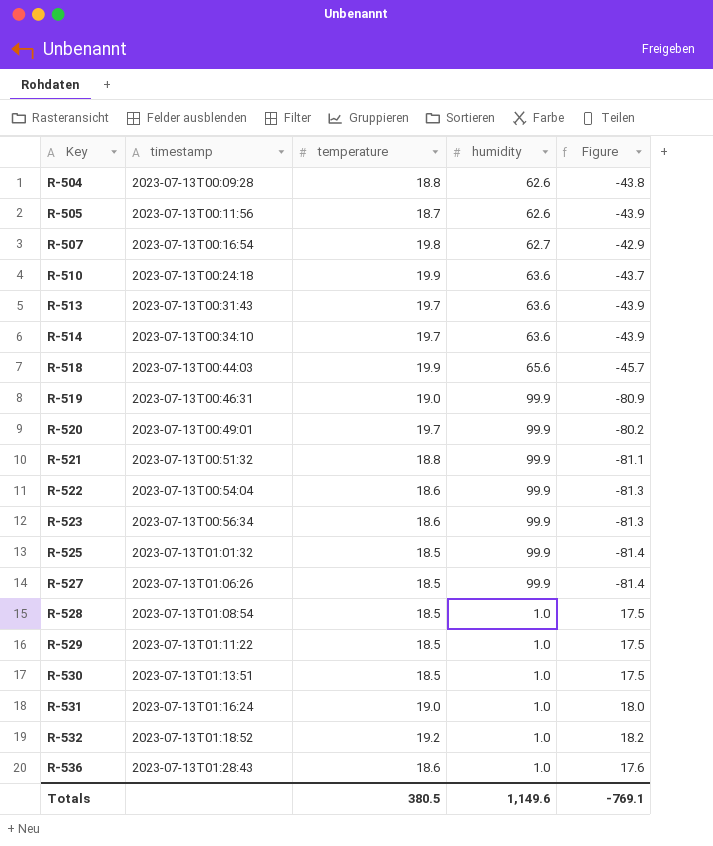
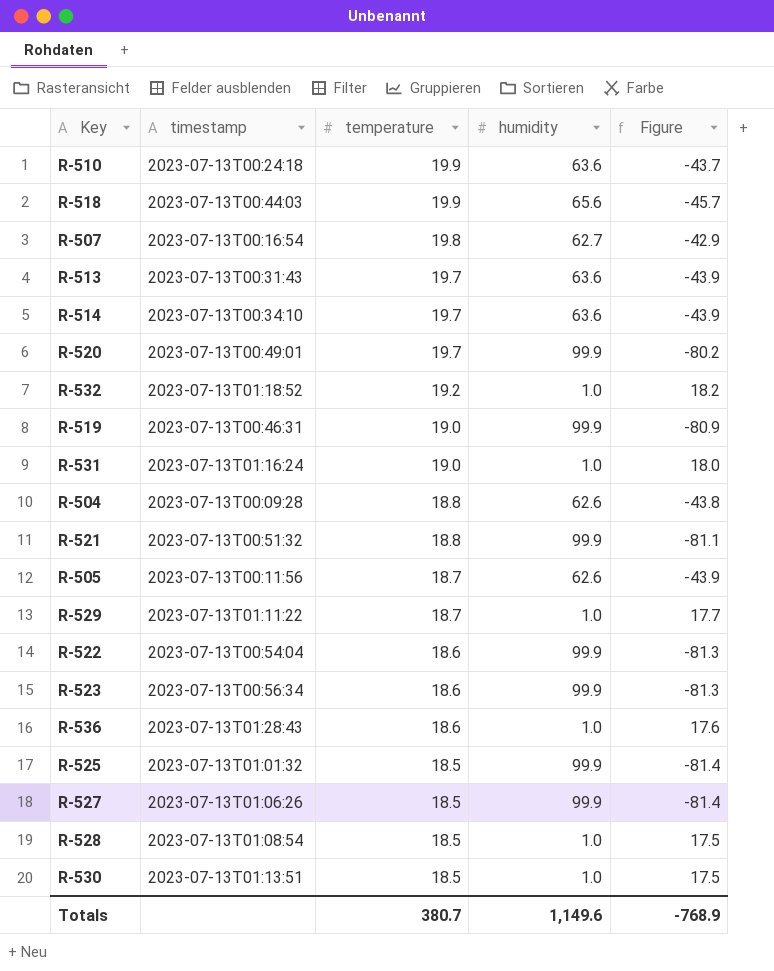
row order: Key ascending -> temperature descending
R-529 | temperature: 18.5 -> 18.7
R-529 | Figure: 17.5 -> 17.7
Totals | temperature: 380.5 -> 380.7
Totals | Figure: -769.1 -> -768.9

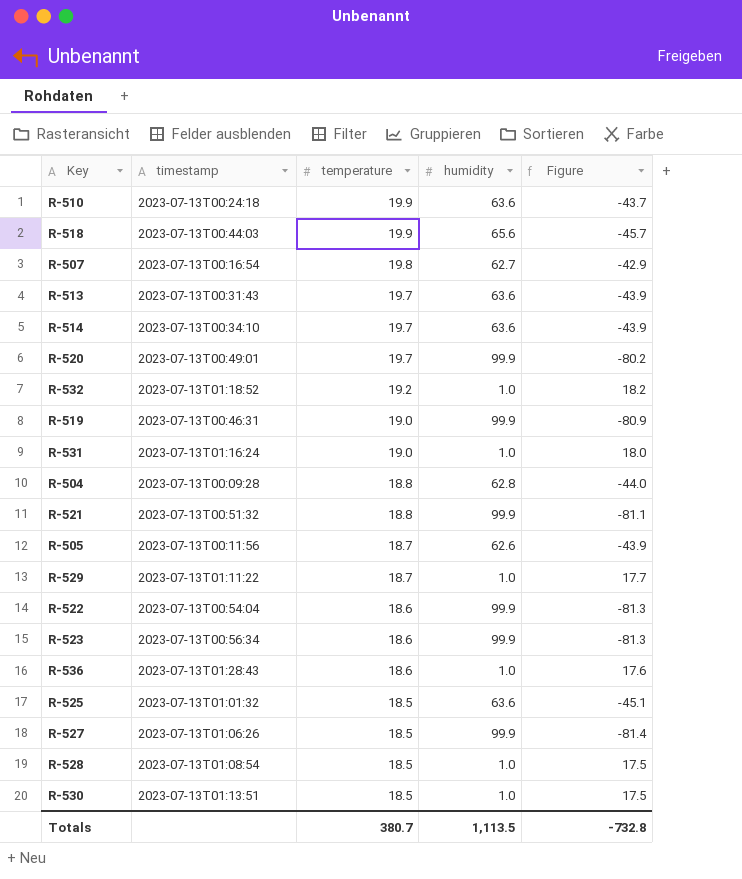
R-504 | humidity: 62.6 -> 62.8
R-504 | Figure: -43.8 -> -44.0
R-525 | humidity: 99.9 -> 63.6
R-525 | Figure: -81.4 -> -45.1
Totals | humidity: 1,149.6 -> 1,113.5
Totals | Figure: -768.9 -> -732.8

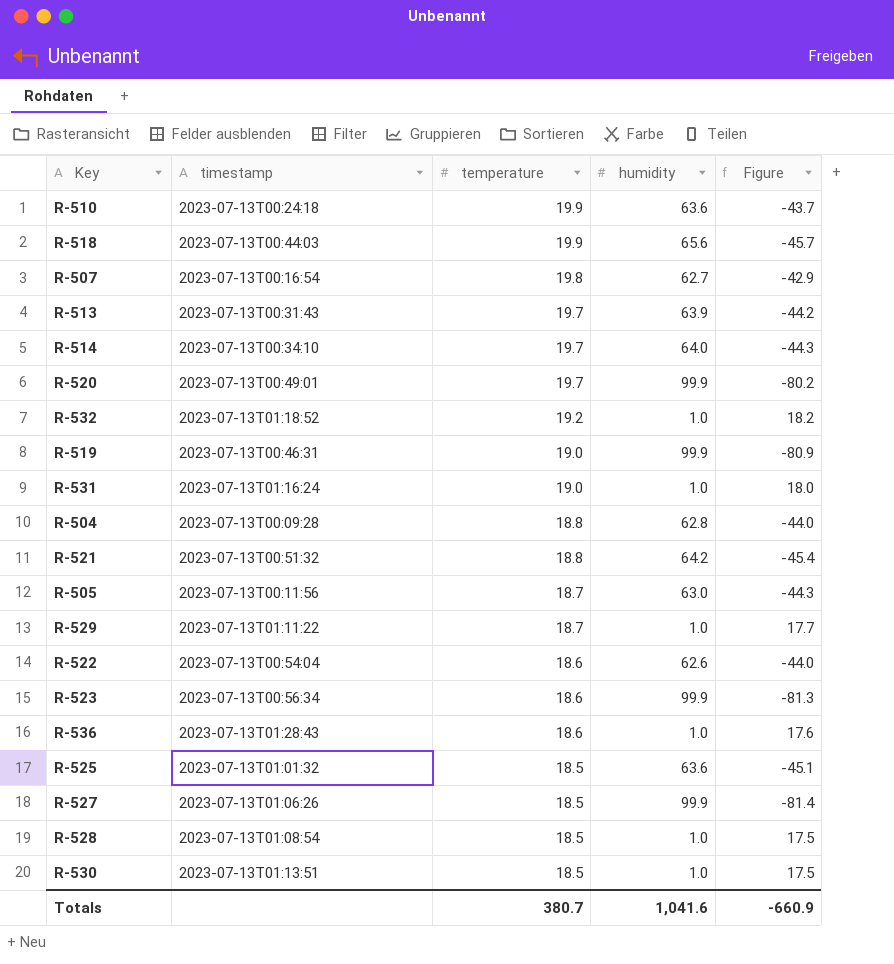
R-513 | humidity: 63.6 -> 63.9
R-513 | Figure: -43.9 -> -44.2
R-514 | humidity: 63.6 -> 64.0
R-514 | Figure: -43.9 -> -44.3
R-521 | humidity: 99.9 -> 64.2
R-521 | Figure: -81.1 -> -45.4
R-505 | humidity: 62.6 -> 63.0
R-505 | Figure: -43.9 -> -44.3
R-522 | humidity: 99.9 -> 62.6
R-522 | Figure: -81.3 -> -44.0
Totals | humidity: 1,113.5 -> 1,041.6
Totals | Figure: -732.8 -> -660.9

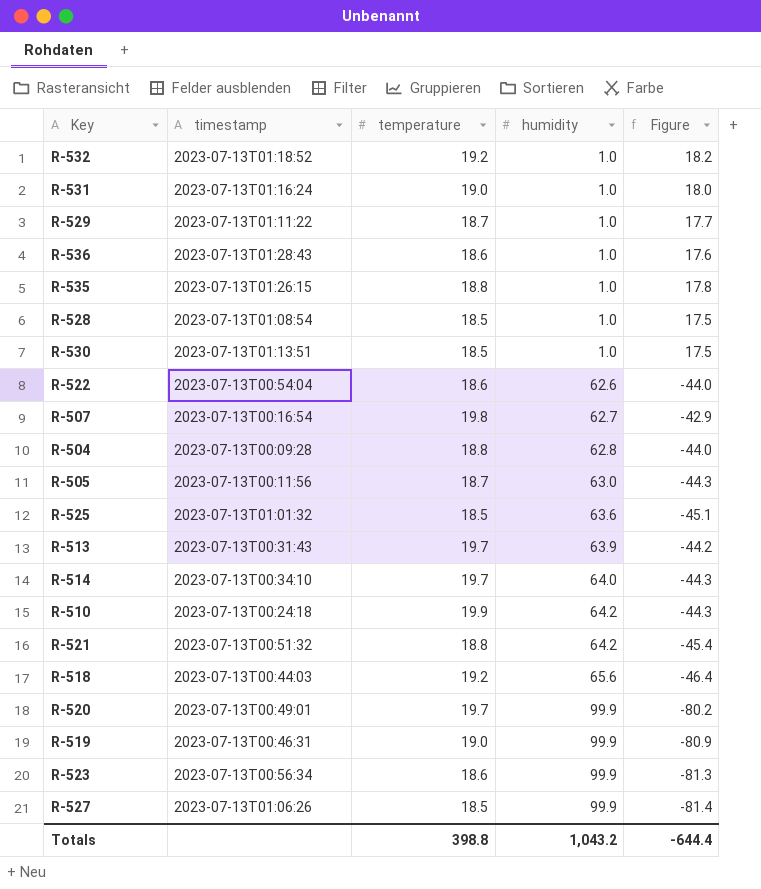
row order: temperature descending -> humidity ascending
row R-535: none -> 2023-07-13T01:26:15 | 18.8 | 1.0 | 17.8
R-510 | humidity: 63.6 -> 64.2
R-510 | Figure: -43.7 -> -44.3
R-518 | temperature: 19.9 -> 19.2
R-518 | Figure: -45.7 -> -46.4
Totals | temperature: 380.7 -> 398.8
Totals | humidity: 1,041.6 -> 1,043.2
Totals | Figure: -660.9 -> -644.4

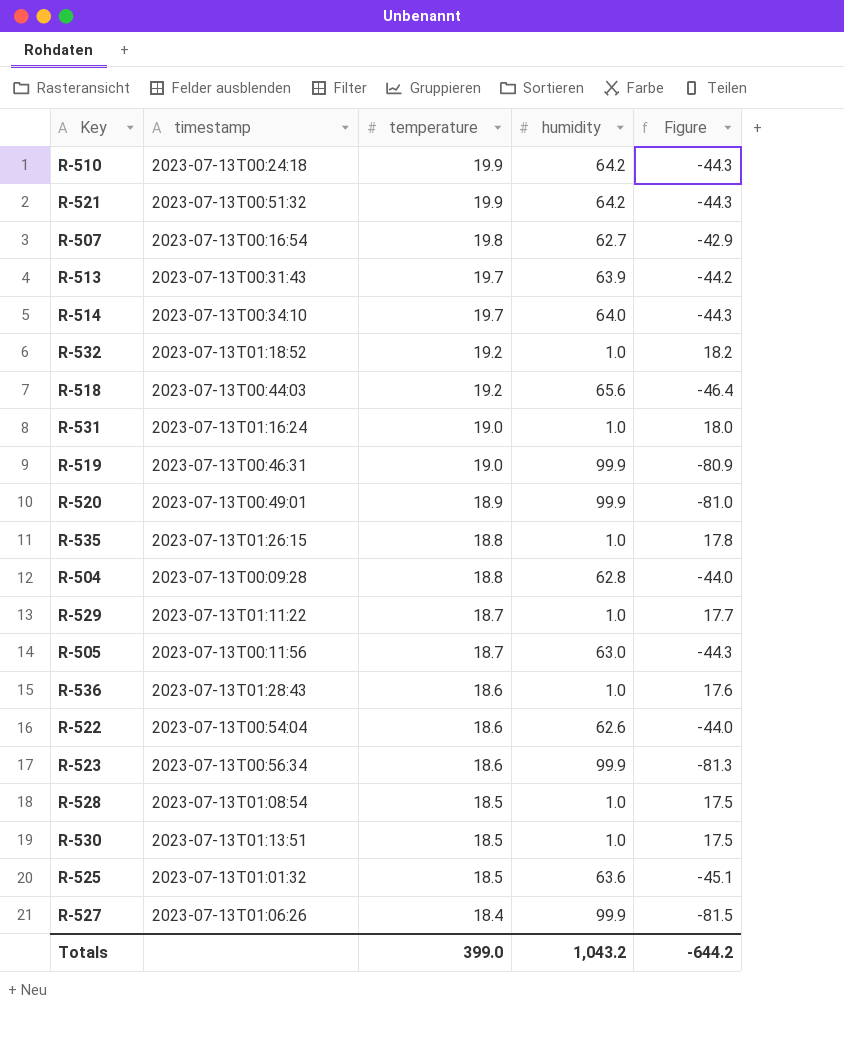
row order: humidity ascending -> temperature descending
R-521 | temperature: 18.8 -> 19.9
R-521 | Figure: -45.4 -> -44.3
R-520 | temperature: 19.7 -> 18.9
R-520 | Figure: -80.2 -> -81.0
R-527 | temperature: 18.5 -> 18.4
R-527 | Figure: -81.4 -> -81.5
Totals | temperature: 398.8 -> 399.0
Totals | Figure: -644.4 -> -644.2

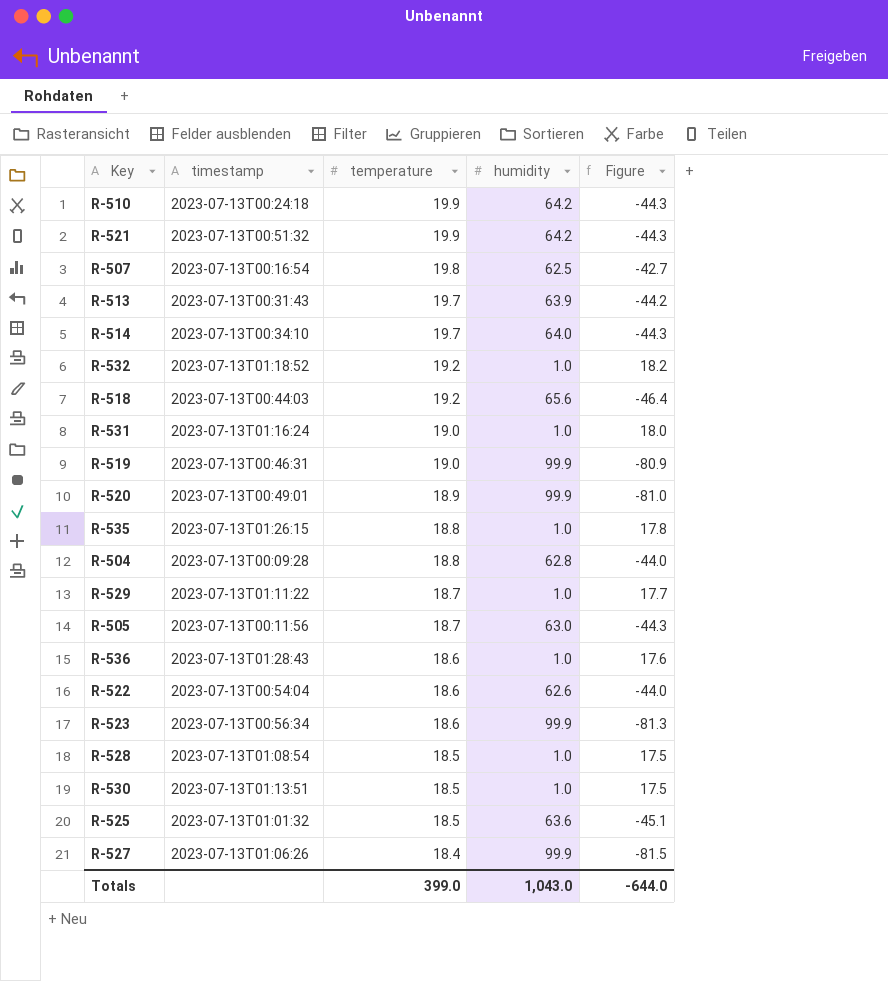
R-507 | humidity: 62.7 -> 62.5
R-507 | Figure: -42.9 -> -42.7
Totals | humidity: 1,043.2 -> 1,043.0
Totals | Figure: -644.2 -> -644.0

